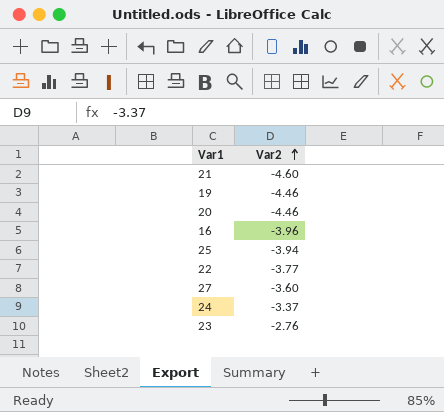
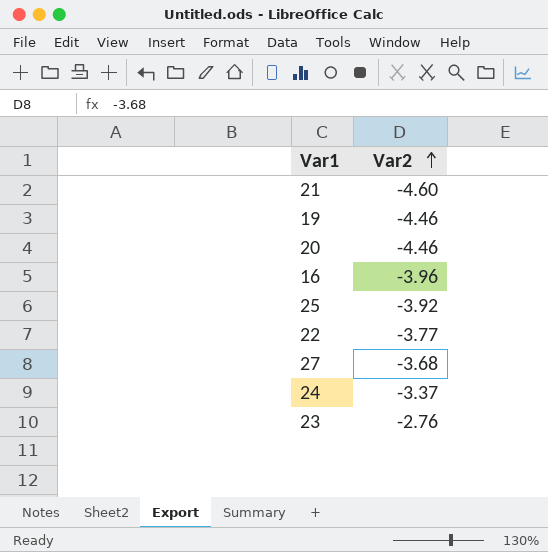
25 | Var2: -3.94 -> -3.92
27 | Var2: -3.60 -> -3.68

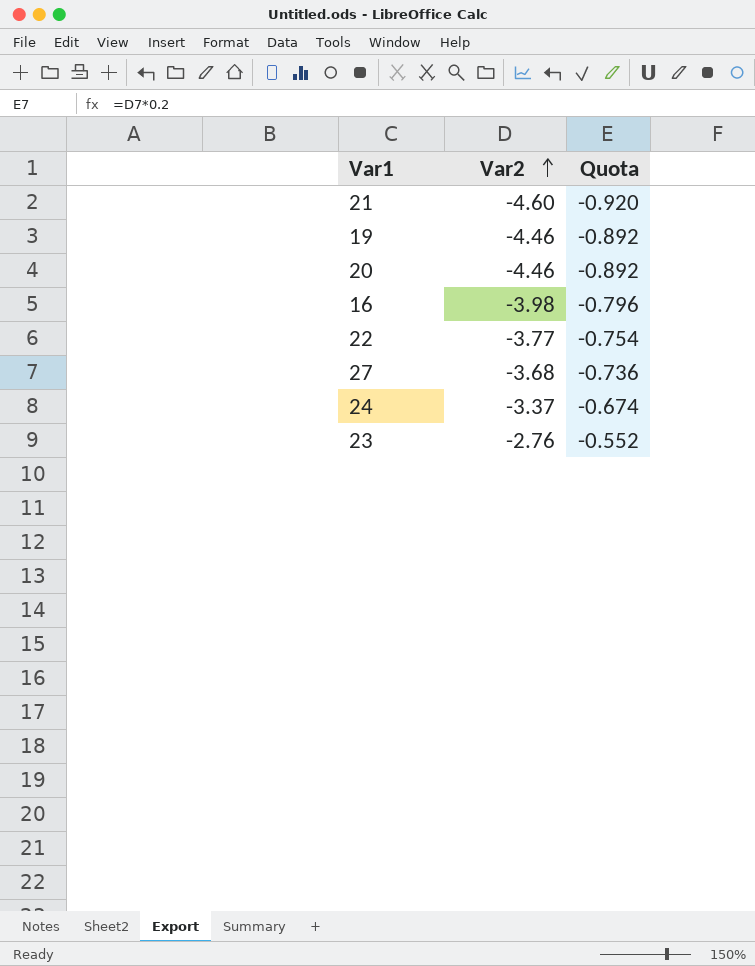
column Quota | formula: none -> [Var2] * 0.2
row 25: -3.92 -> none
16 | Var2: -3.96 -> -3.98

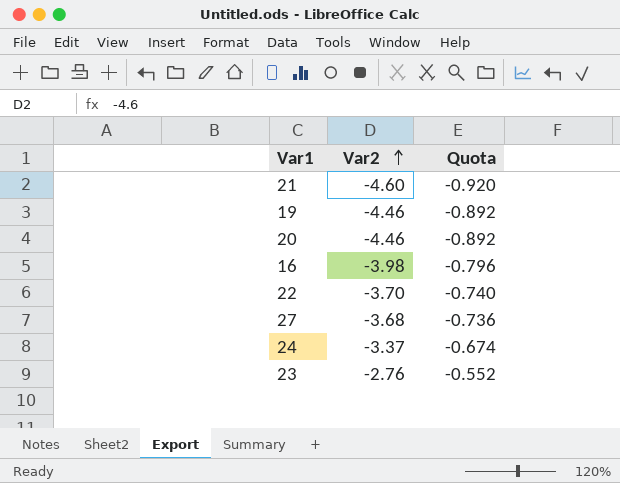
22 | Var2: -3.77 -> -3.70
22 | Quota: -0.754 -> -0.740

